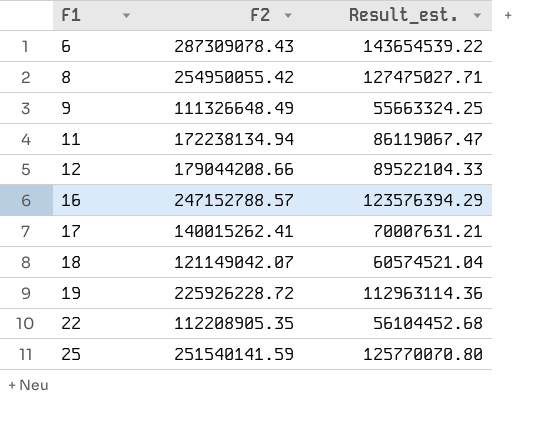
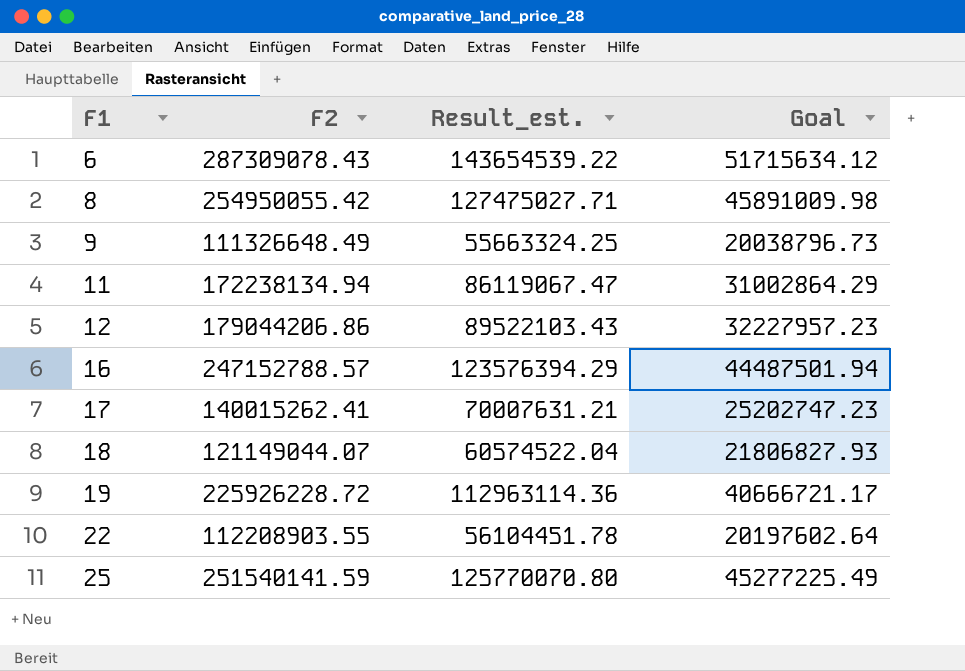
column Goal | formula: none -> [F2] * 0.18
12 | F2: 179044208.66 -> 179044206.86
12 | Result_est.: 89522104.33 -> 89522103.43
18 | F2: 121149042.07 -> 121149044.07
18 | Result_est.: 60574521.04 -> 60574522.04
22 | F2: 112208905.35 -> 112208903.55
22 | Result_est.: 56104452.68 -> 56104451.78

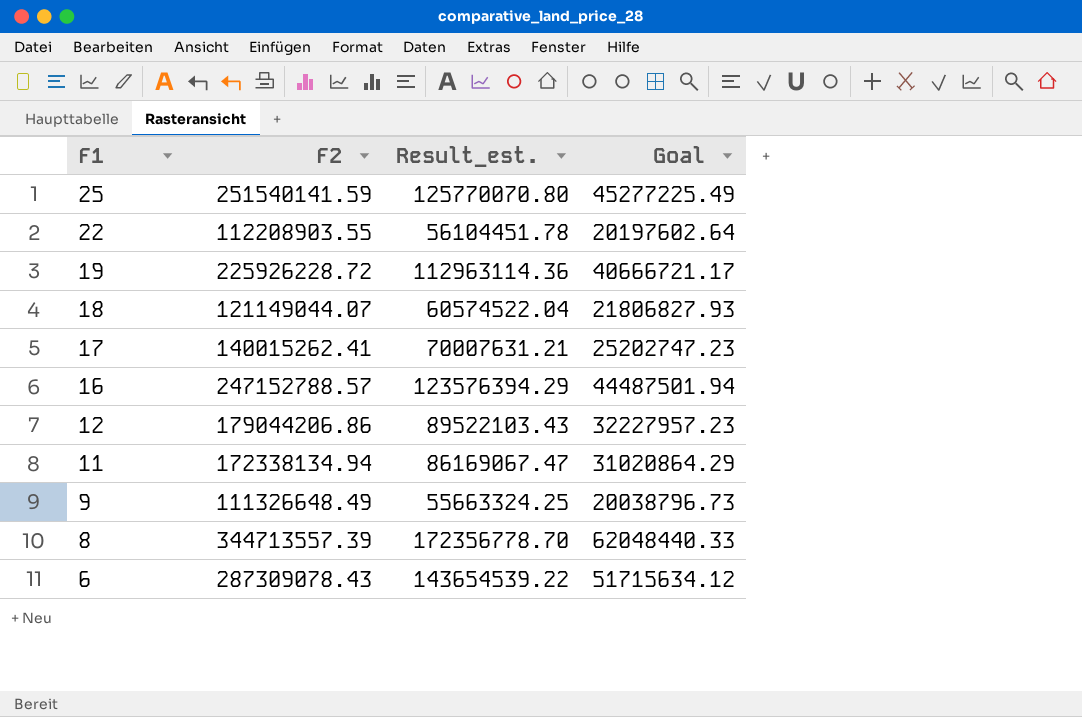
row order: F1 ascending -> F1 descending
11 | F2: 172238134.94 -> 172338134.94
11 | Result_est.: 86119067.47 -> 86169067.47
11 | Goal: 31002864.29 -> 31020864.29
8 | F2: 254950055.42 -> 344713557.39
8 | Result_est.: 127475027.71 -> 172356778.70
8 | Goal: 45891009.98 -> 62048440.33

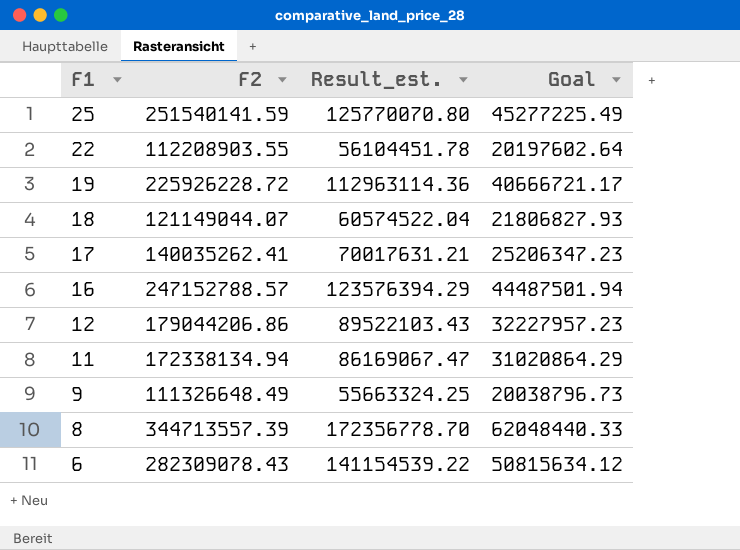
17 | F2: 140015262.41 -> 140035262.41
17 | Result_est.: 70007631.21 -> 70017631.21
17 | Goal: 25202747.23 -> 25206347.23
6 | F2: 287309078.43 -> 282309078.43
6 | Result_est.: 143654539.22 -> 141154539.22
6 | Goal: 51715634.12 -> 50815634.12

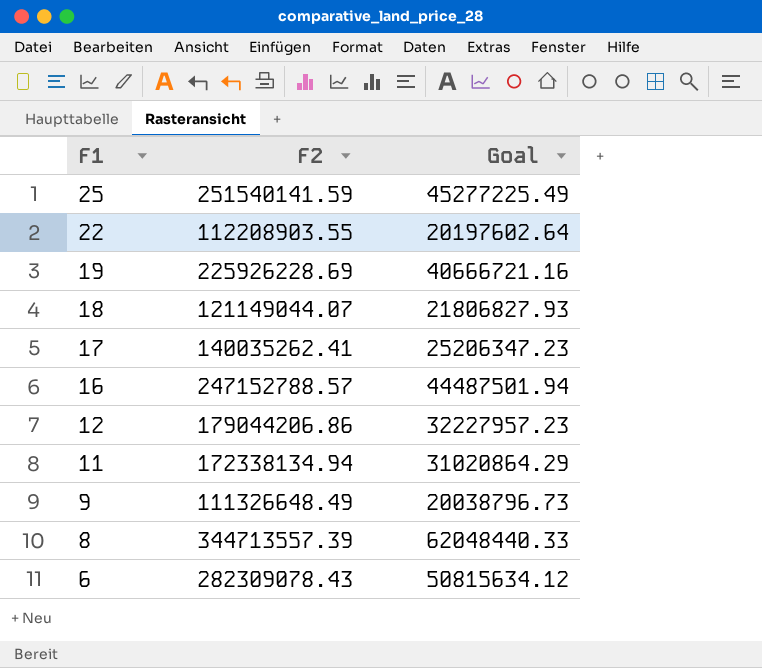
column Result_est. | formula: [F2] * 0.5 -> none
19 | F2: 225926228.72 -> 225926228.69
19 | Goal: 40666721.17 -> 40666721.16

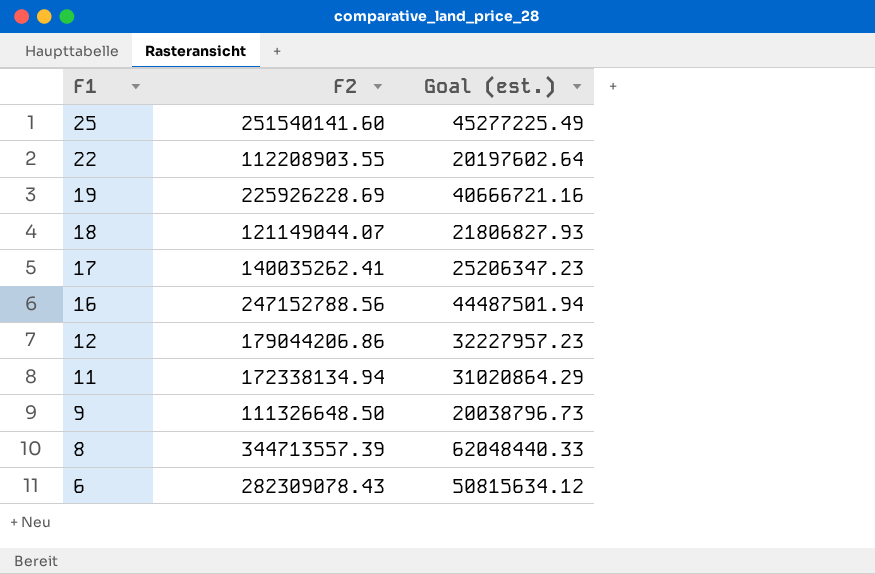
column name: Goal -> Goal (est.)
25 | F2: 251540141.59 -> 251540141.60
16 | F2: 247152788.57 -> 247152788.56
9 | F2: 111326648.49 -> 111326648.50

